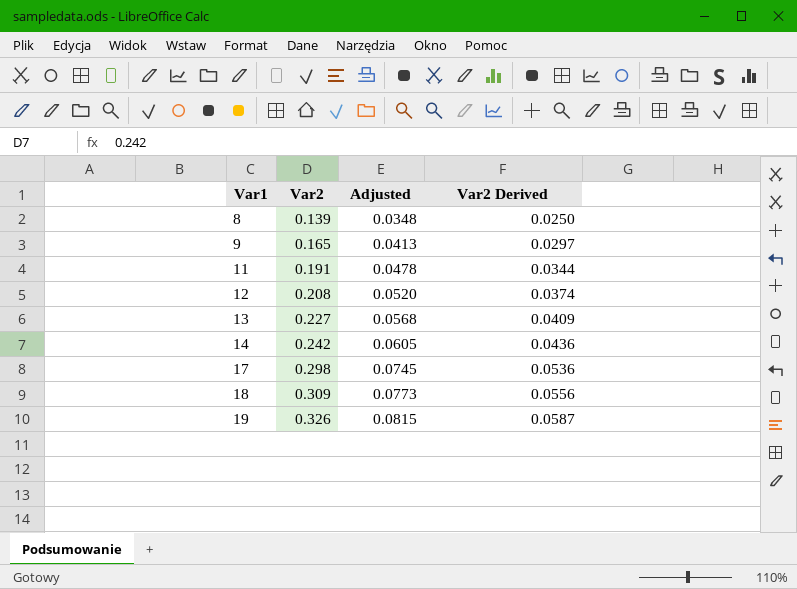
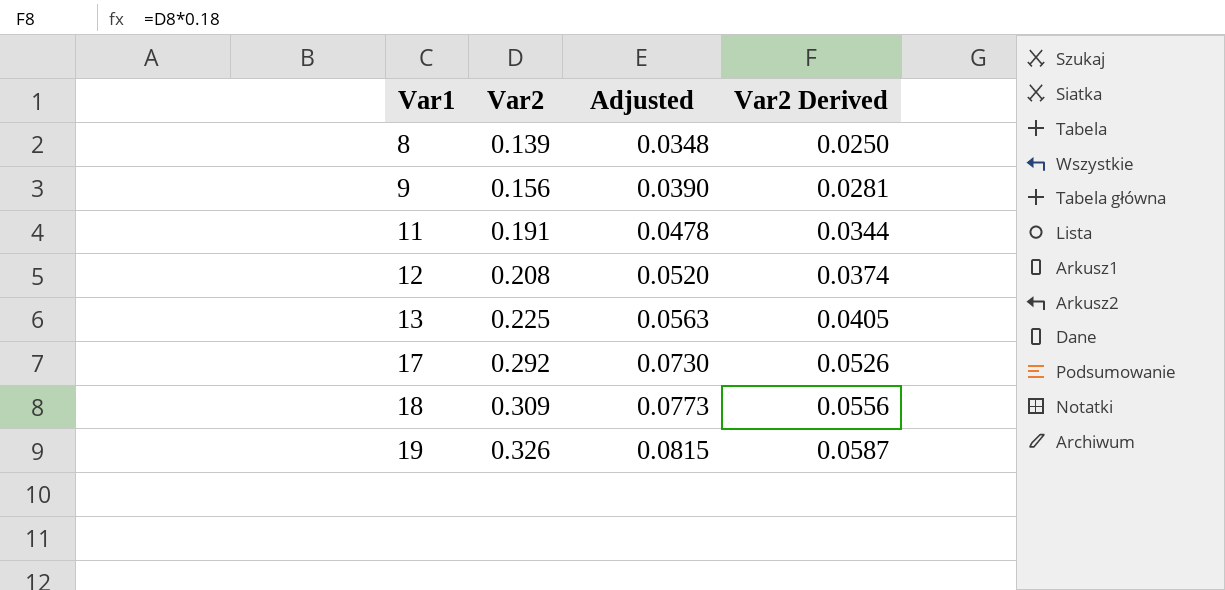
row 14: 0.242 | 0.0605 | 0.0436 -> none
9 | Var2: 0.165 -> 0.156
9 | Adjusted: 0.0413 -> 0.0390
9 | Var2 Derived: 0.0297 -> 0.0281
13 | Var2: 0.227 -> 0.225
13 | Adjusted: 0.0568 -> 0.0563
13 | Var2 Derived: 0.0409 -> 0.0405
17 | Var2: 0.298 -> 0.292
17 | Adjusted: 0.0745 -> 0.0730
17 | Var2 Derived: 0.0536 -> 0.0526

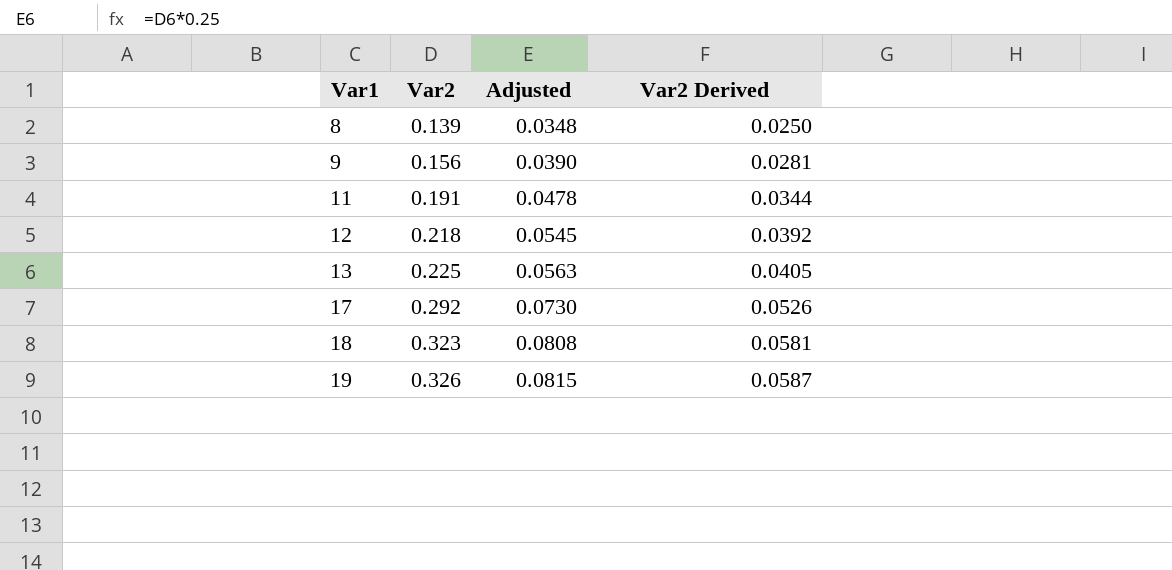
12 | Var2: 0.208 -> 0.218
12 | Adjusted: 0.0520 -> 0.0545
12 | Var2 Derived: 0.0374 -> 0.0392
18 | Var2: 0.309 -> 0.323
18 | Adjusted: 0.0773 -> 0.0808
18 | Var2 Derived: 0.0556 -> 0.0581

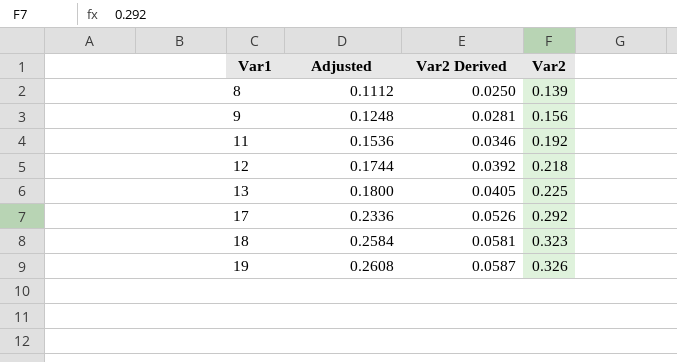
column Adjusted | formula: [Var2] * 0.25 -> [Var2] * 0.8
column Var2 | position: 2 -> 4
11 | Var2 Derived: 0.0344 -> 0.0346
11 | Var2: 0.191 -> 0.192

